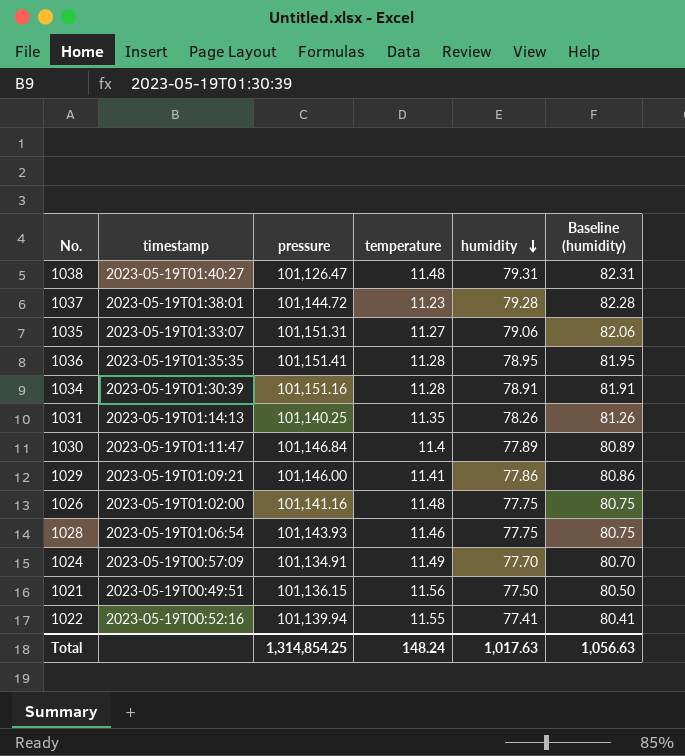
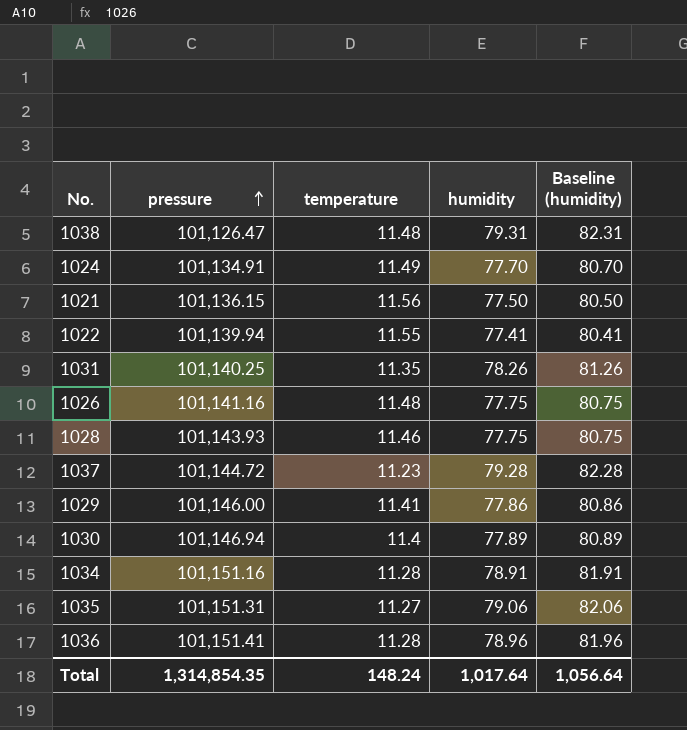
row order: humidity descending -> pressure ascending
column timestamp | position: 2 -> none
1030 | pressure: 101,146.84 -> 101,146.94
1036 | humidity: 78.95 -> 78.96
1036 | Baseline (humidity): 81.95 -> 81.96
Total | pressure: 1,314,854.25 -> 1,314,854.35
Total | humidity: 1,017.63 -> 1,017.64
Total | Baseline (humidity): 1,056.63 -> 1,056.64

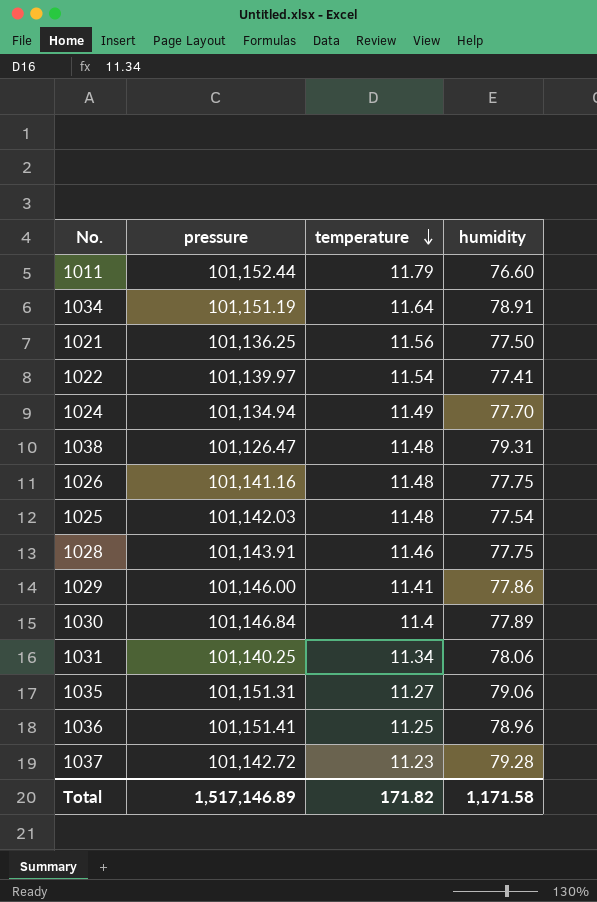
row order: pressure ascending -> temperature descending
column Baseline (humidity) | formula: [humidity] + 3 -> none
row 1011: none -> 101,152.44 | 11.79 | 76.60
1034 | pressure: 101,151.16 -> 101,151.19
1034 | temperature: 11.28 -> 11.64
1021 | pressure: 101,136.15 -> 101,136.25
1022 | pressure: 101,139.94 -> 101,139.97
1022 | temperature: 11.55 -> 11.54
1024 | pressure: 101,134.91 -> 101,134.94
row 1025: none -> 101,142.03 | 11.48 | 77.54
1028 | pressure: 101,143.93 -> 101,143.91
1030 | pressure: 101,146.94 -> 101,146.84
1031 | temperature: 11.35 -> 11.34
1031 | humidity: 78.26 -> 78.06
1036 | temperature: 11.28 -> 11.25
1037 | pressure: 101,144.72 -> 101,142.72
Total | pressure: 1,314,854.35 -> 1,517,146.89
Total | temperature: 148.24 -> 171.82
Total | humidity: 1,017.64 -> 1,171.58

